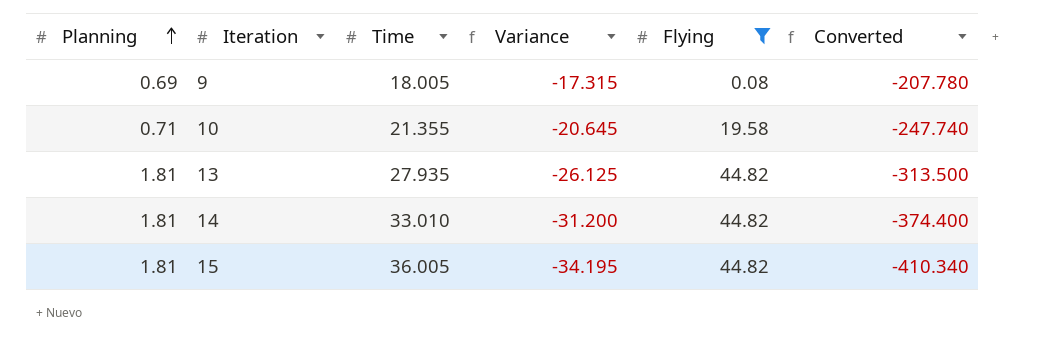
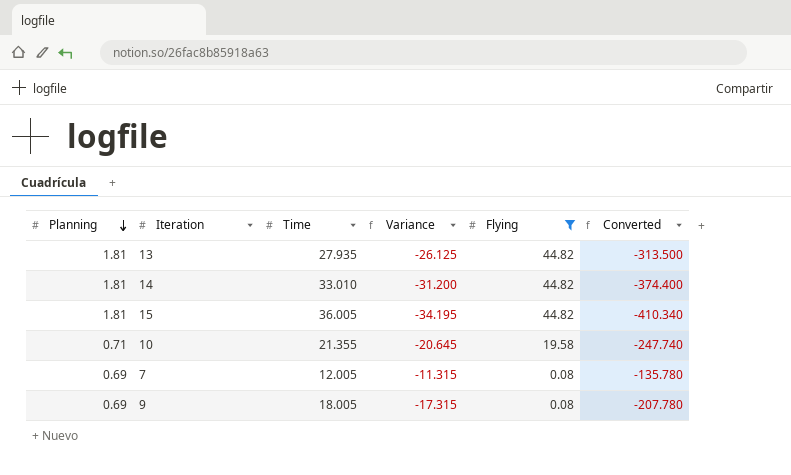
row order: Planning ascending -> Planning descending
row 7: none -> 0.69 | 12.005 | -11.315 | 0.08 | -135.780

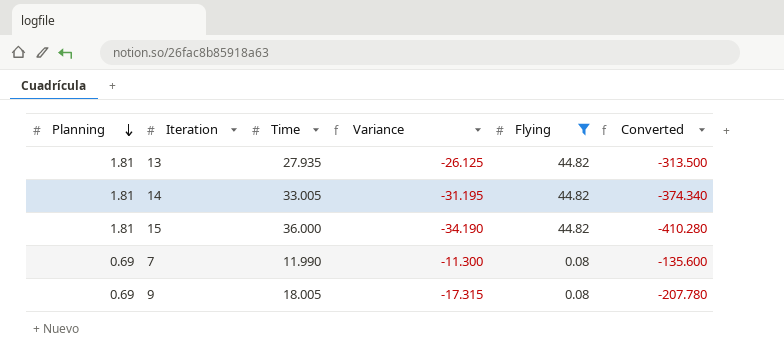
row 10: 0.71 | 21.355 | -20.645 | 19.58 | -247.740 -> none
14 | Time: 33.010 -> 33.005
14 | Variance: -31.200 -> -31.195
14 | Converted: -374.400 -> -374.340
15 | Time: 36.005 -> 36.000
15 | Variance: -34.195 -> -34.190
15 | Converted: -410.340 -> -410.280
7 | Time: 12.005 -> 11.990
7 | Variance: -11.315 -> -11.300
7 | Converted: -135.780 -> -135.600

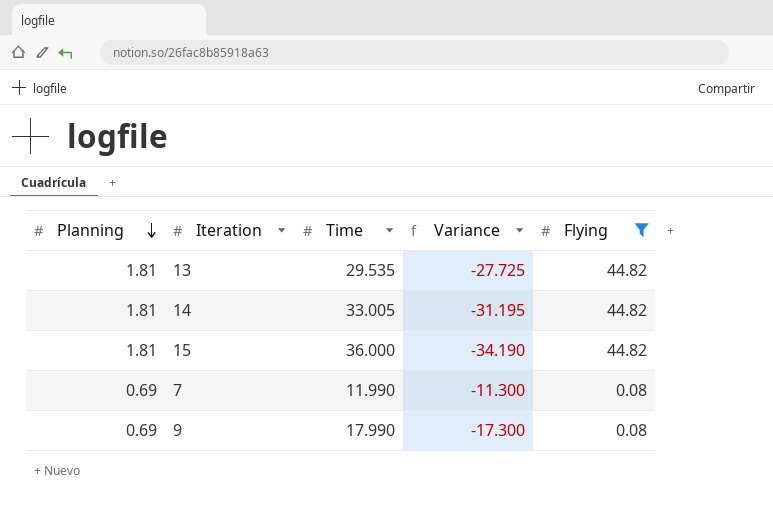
column Converted | formula: [Variance] * 12 -> none
13 | Time: 27.935 -> 29.535
13 | Variance: -26.125 -> -27.725
9 | Time: 18.005 -> 17.990
9 | Variance: -17.315 -> -17.300

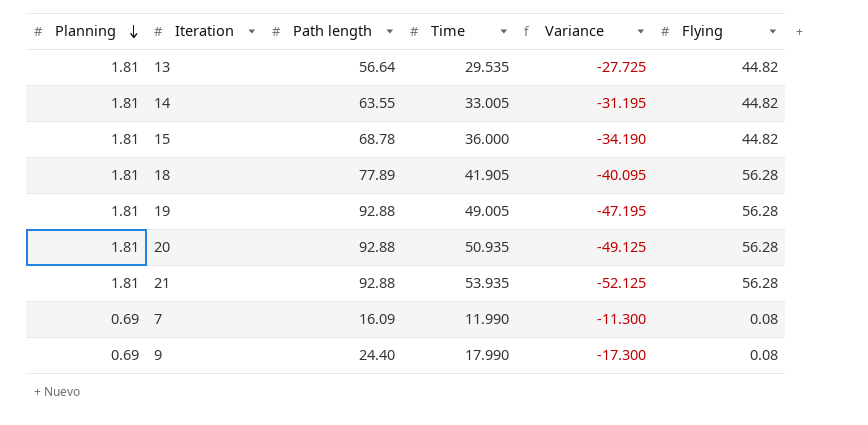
filter: Flying != 56.28 -> none
column Path length | position: none -> 3

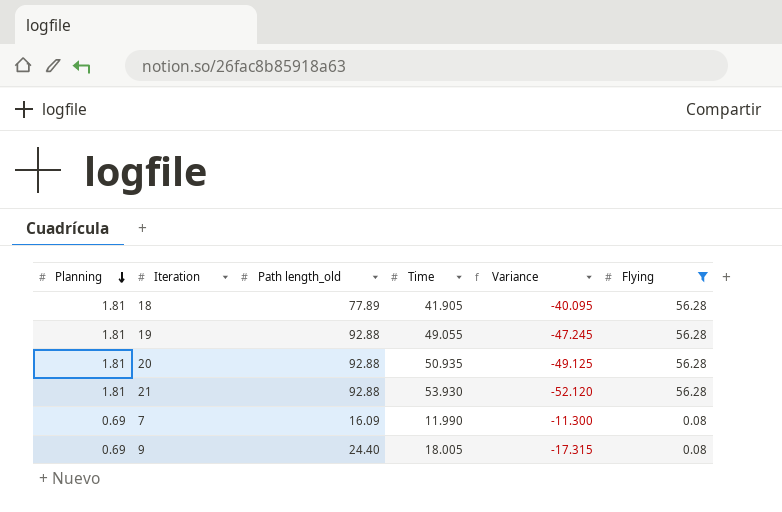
filter: none -> Flying != 44.82
column name: Path length -> Path length_old
19 | Time: 49.005 -> 49.055
19 | Variance: -47.195 -> -47.245
21 | Time: 53.935 -> 53.930
21 | Variance: -52.125 -> -52.120
9 | Time: 17.990 -> 18.005
9 | Variance: -17.300 -> -17.315

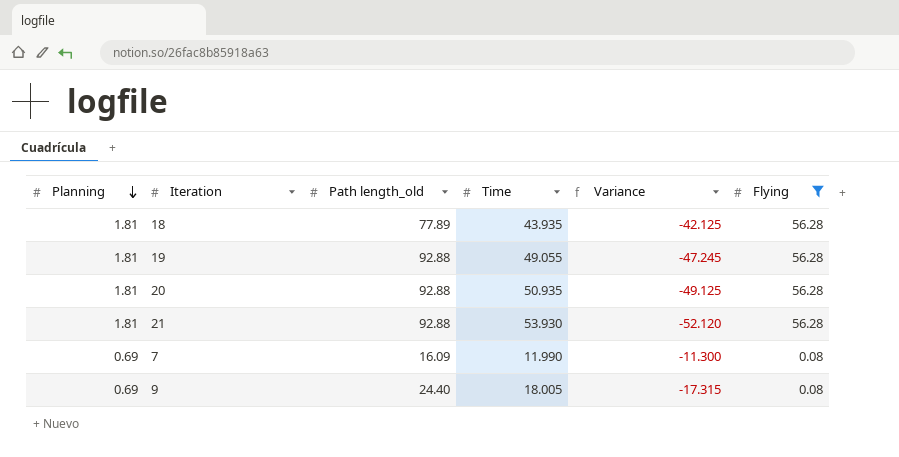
18 | Time: 41.905 -> 43.935
18 | Variance: -40.095 -> -42.125

